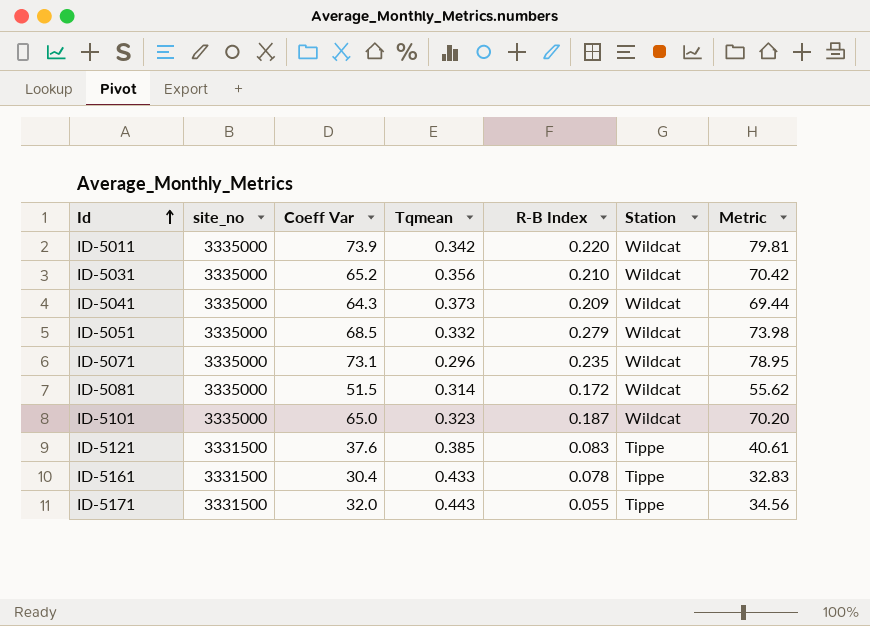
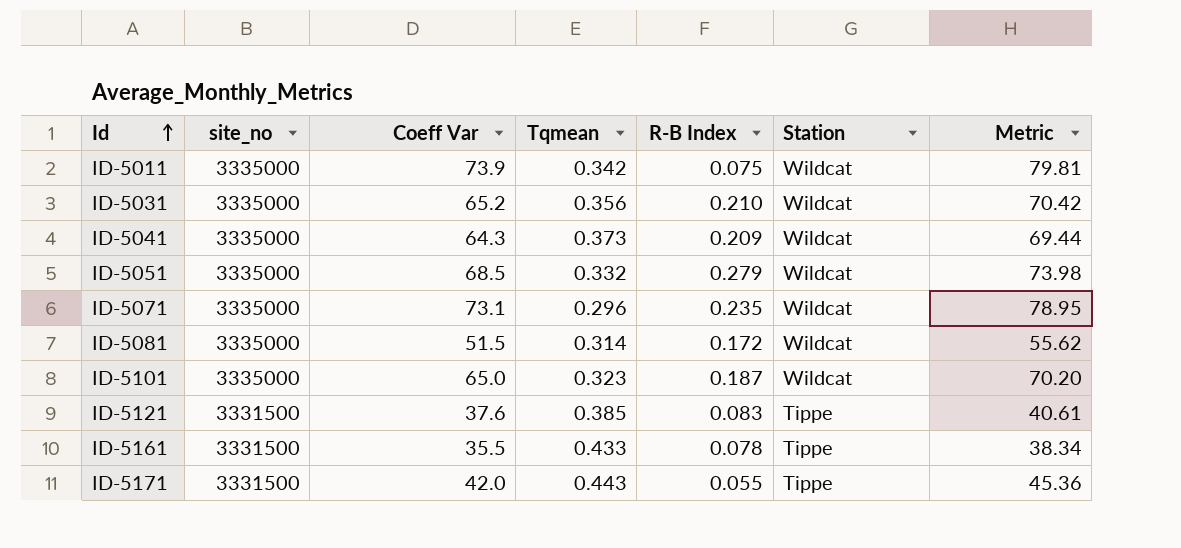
ID-5011 | R-B Index: 0.220 -> 0.075
ID-5161 | Coeff Var: 30.4 -> 35.5
ID-5161 | Metric: 32.83 -> 38.34
ID-5171 | Coeff Var: 32.0 -> 42.0
ID-5171 | Metric: 34.56 -> 45.36

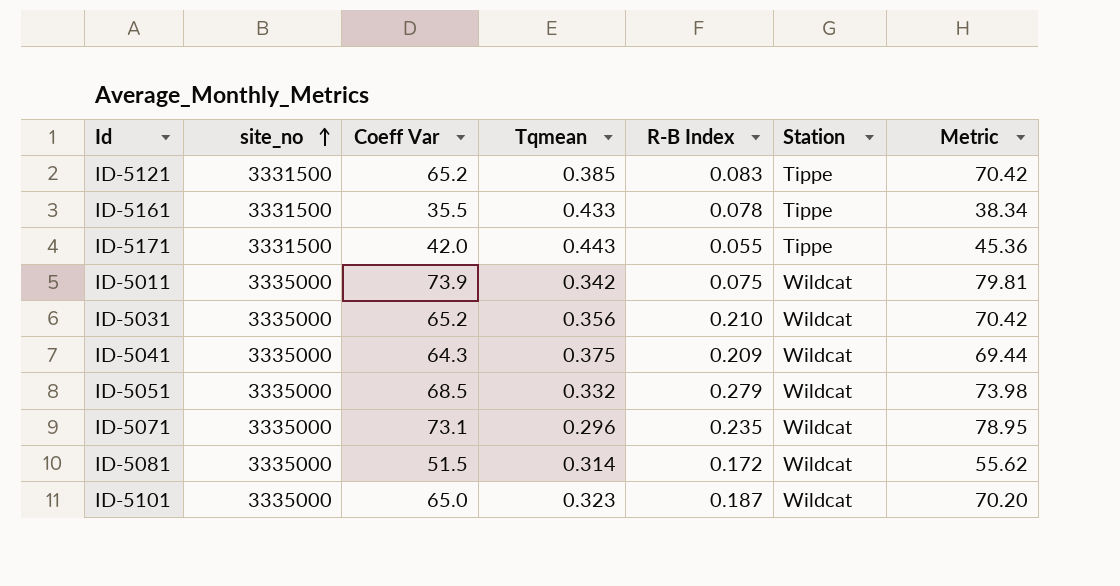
row order: Id ascending -> site_no ascending
ID-5121 | Coeff Var: 37.6 -> 65.2
ID-5121 | Metric: 40.61 -> 70.42
ID-5041 | Tqmean: 0.373 -> 0.375

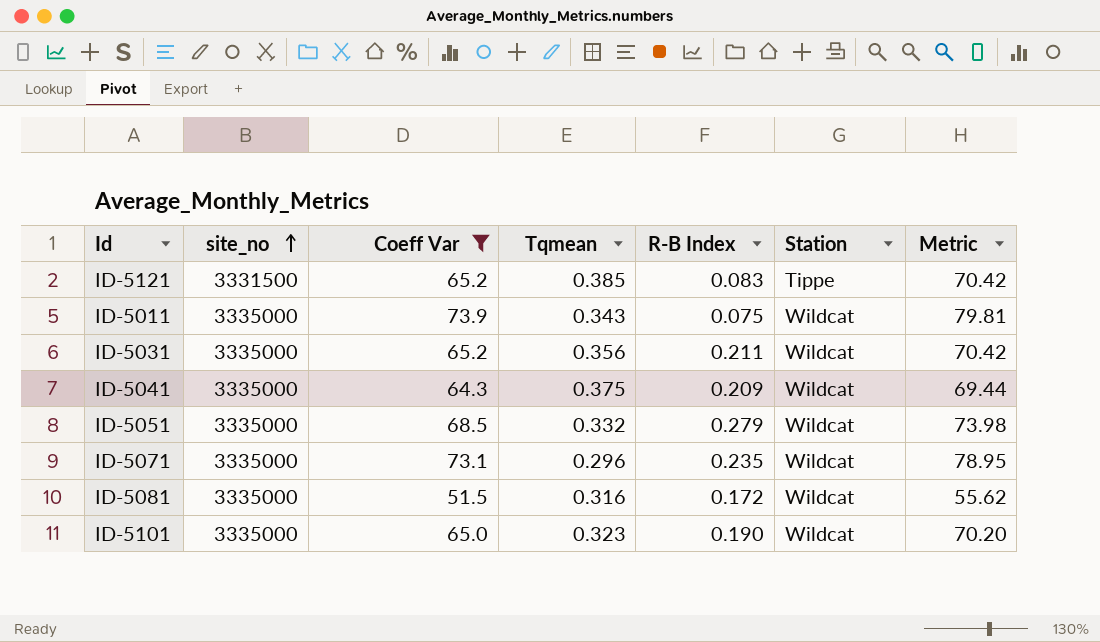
filter: none -> Coeff Var >= 51.5
ID-5011 | Tqmean: 0.342 -> 0.343
ID-5031 | R-B Index: 0.210 -> 0.211
ID-5081 | Tqmean: 0.314 -> 0.316
ID-5101 | R-B Index: 0.187 -> 0.190

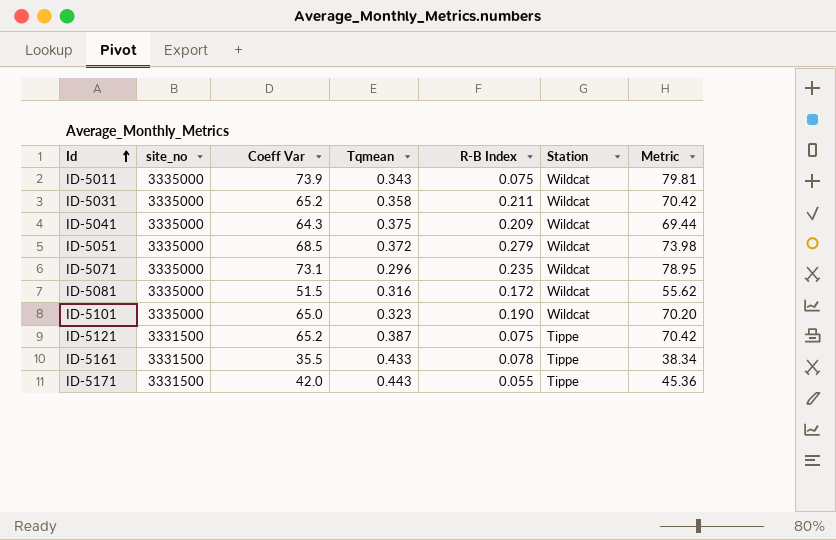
filter: Coeff Var >= 51.5 -> none
row order: site_no ascending -> Id ascending
ID-5031 | Tqmean: 0.356 -> 0.358
ID-5051 | Tqmean: 0.332 -> 0.372
ID-5121 | Tqmean: 0.385 -> 0.387
ID-5121 | R-B Index: 0.083 -> 0.075

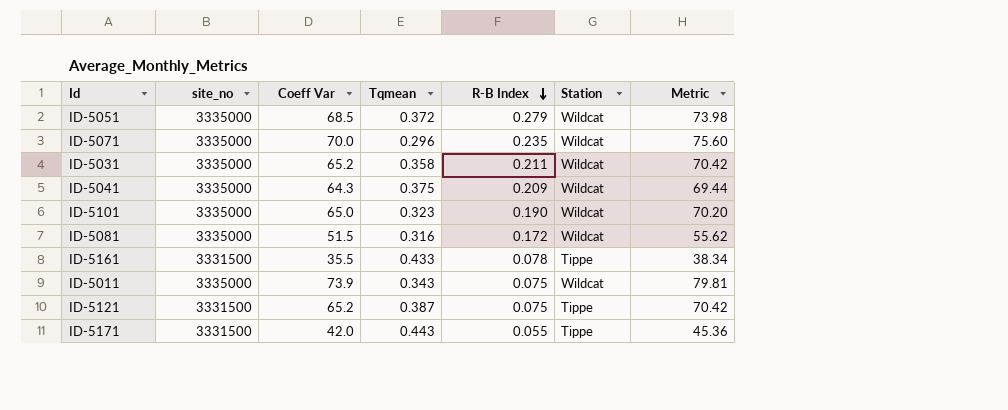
row order: Id ascending -> R-B Index descending
ID-5071 | Coeff Var: 73.1 -> 70.0
ID-5071 | Metric: 78.95 -> 75.60

